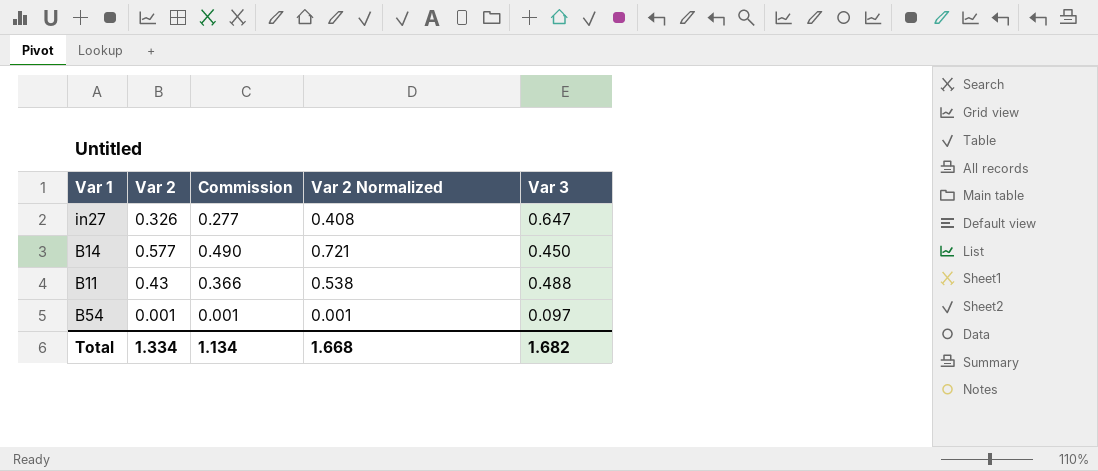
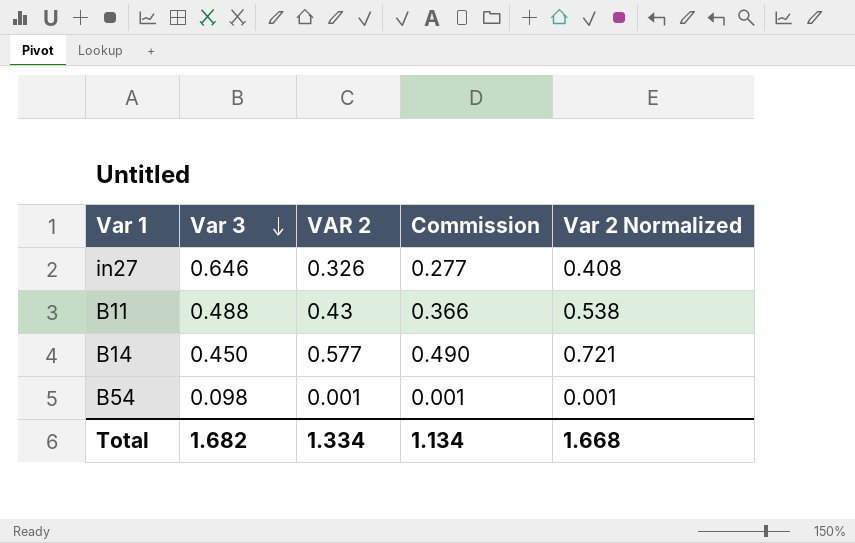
row order: none -> Var 3 descending
column Var 3 | position: 5 -> 2
column name: Var 2 -> VAR 2
in27 | Var 3: 0.647 -> 0.646
B54 | Var 3: 0.097 -> 0.098

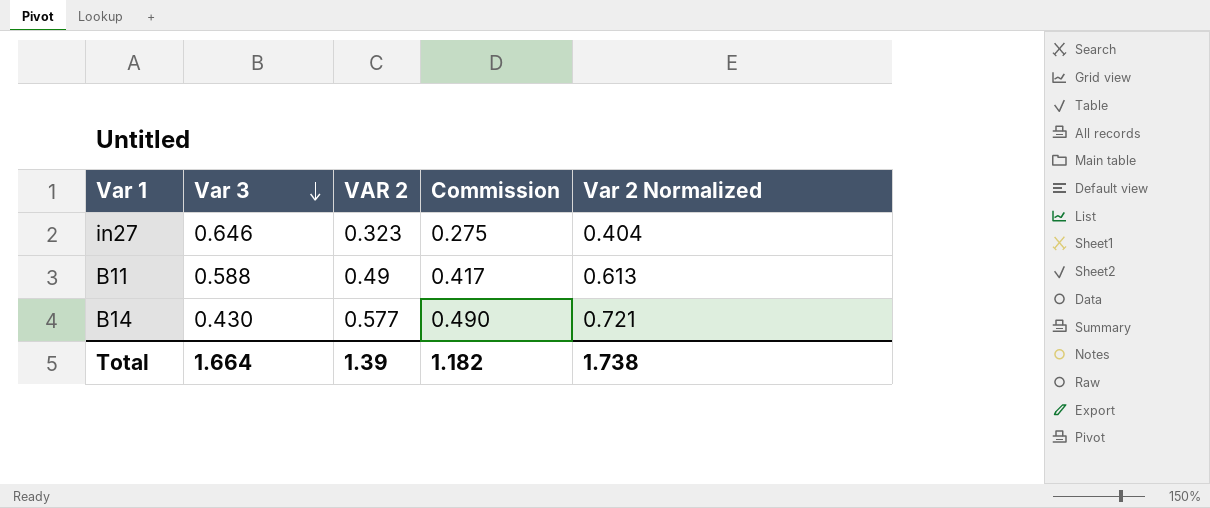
row B54: 0.098 | 0.001 | 0.001 | 0.001 -> none
in27 | VAR 2: 0.326 -> 0.323
in27 | Commission: 0.277 -> 0.275
in27 | Var 2 Normalized: 0.408 -> 0.404
B11 | Var 3: 0.488 -> 0.588
B11 | VAR 2: 0.43 -> 0.49
B11 | Commission: 0.366 -> 0.417
B11 | Var 2 Normalized: 0.538 -> 0.613
B14 | Var 3: 0.450 -> 0.430
Total | Var 3: 1.682 -> 1.664
Total | VAR 2: 1.334 -> 1.39
Total | Commission: 1.134 -> 1.182
Total | Var 2 Normalized: 1.668 -> 1.738

